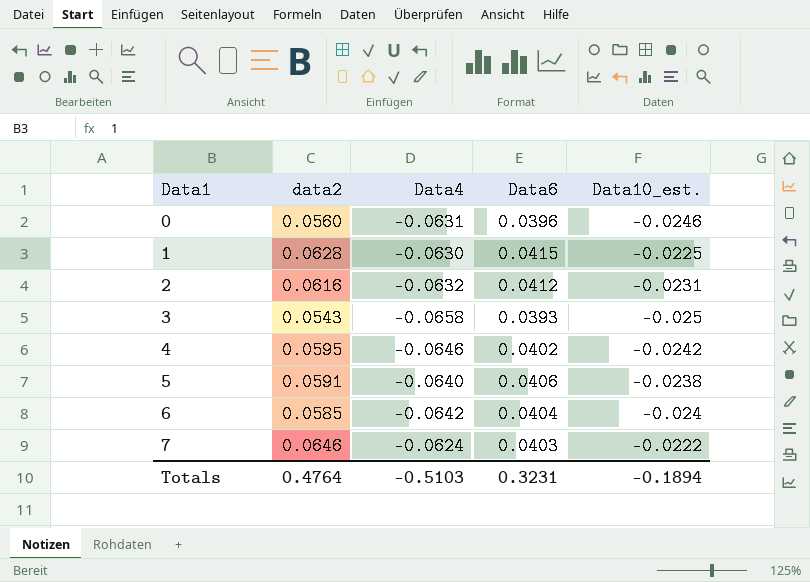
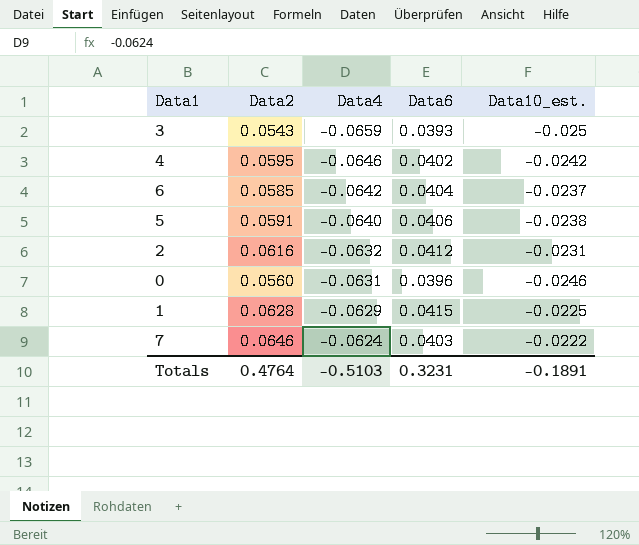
row order: Data1 ascending -> Data4 ascending
column name: data2 -> Data2
3 | Data4: -0.0658 -> -0.0659
6 | Data10_est.: -0.024 -> -0.0237
1 | Data4: -0.0630 -> -0.0629
Totals | Data10_est.: -0.1894 -> -0.1891

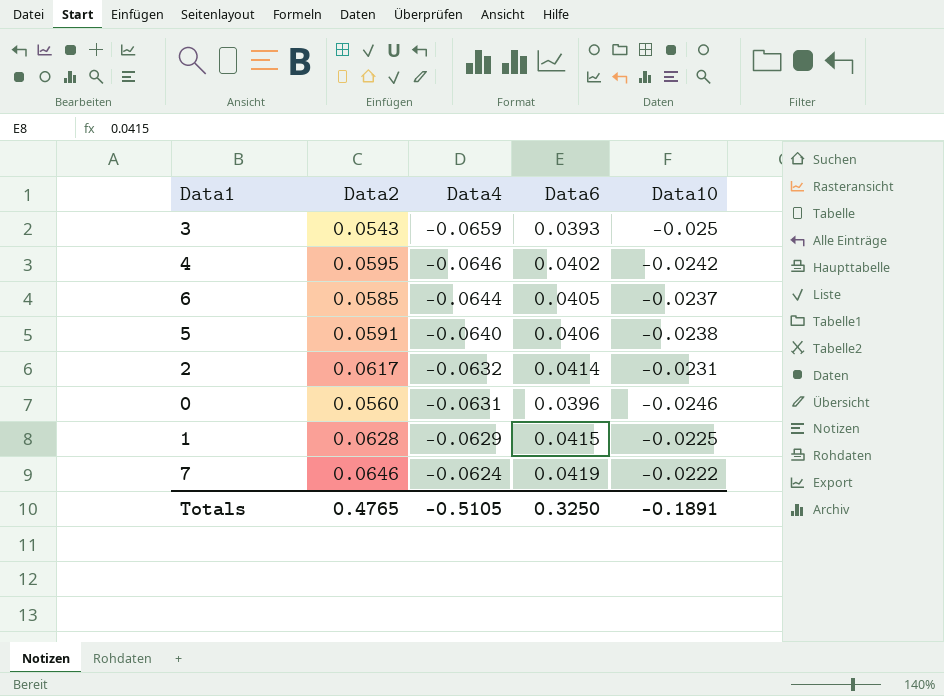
column name: Data10_est. -> Data10
6 | Data4: -0.0642 -> -0.0644
6 | Data6: 0.0404 -> 0.0405
2 | Data2: 0.0616 -> 0.0617
2 | Data6: 0.0412 -> 0.0414
7 | Data6: 0.0403 -> 0.0419
Totals | Data2: 0.4764 -> 0.4765
Totals | Data4: -0.5103 -> -0.5105
Totals | Data6: 0.3231 -> 0.3250

